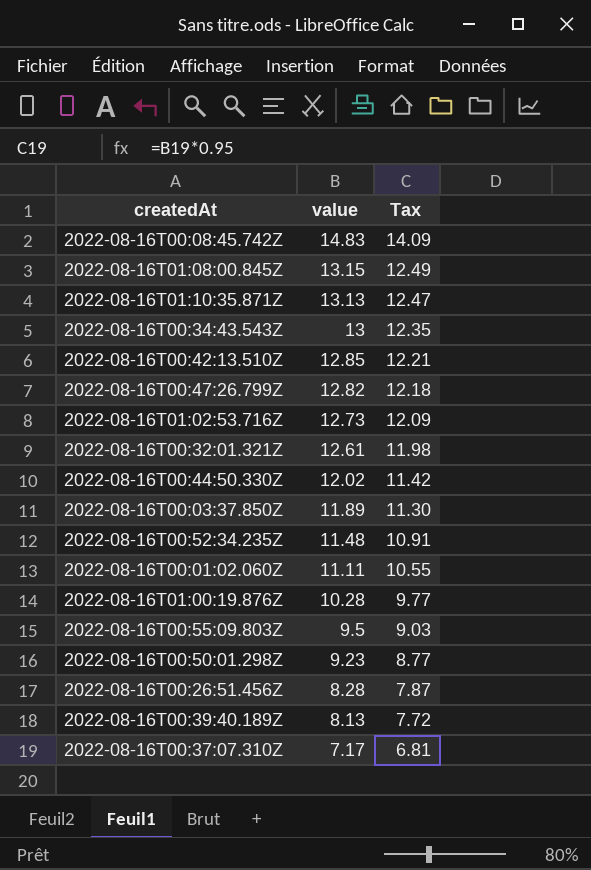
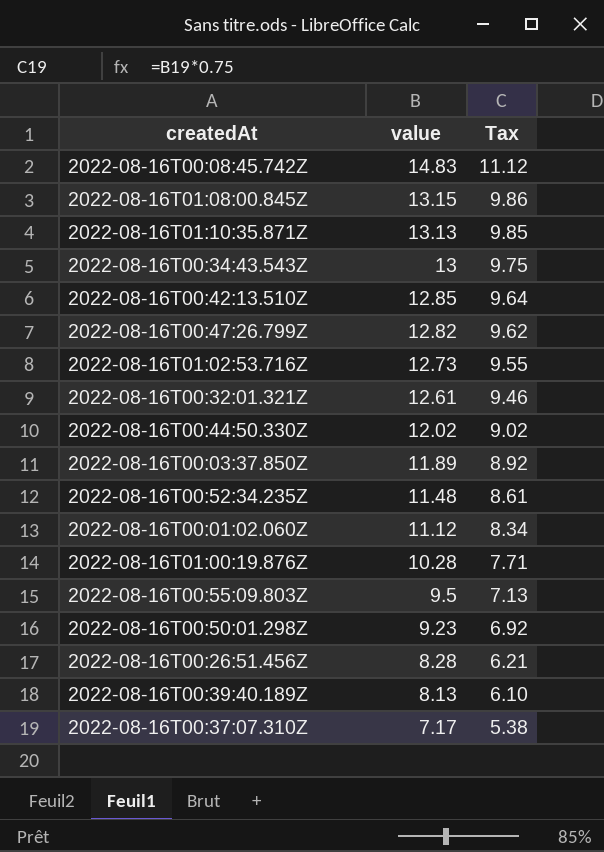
column Tax | formula: [value] * 0.95 -> [value] * 0.75
2022-08-16T00:01:02.060Z | value: 11.11 -> 11.12

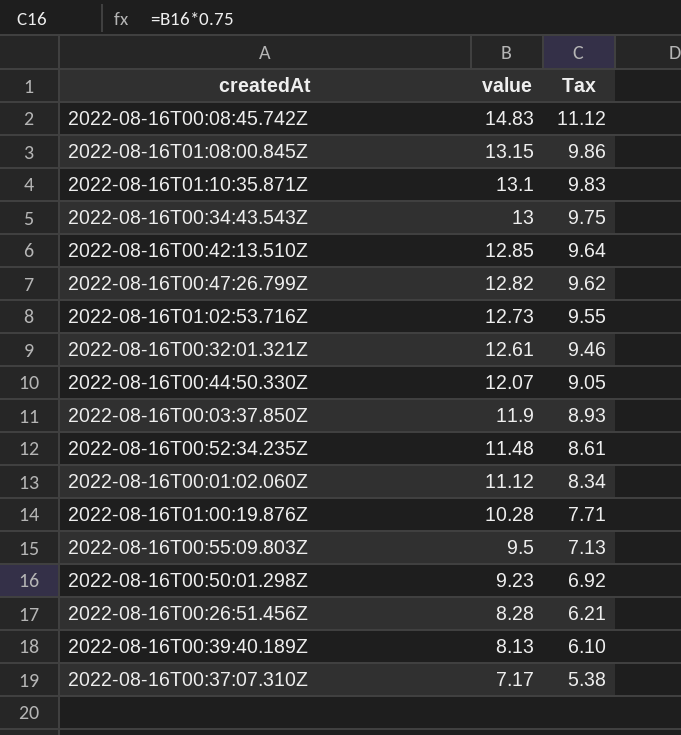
2022-08-16T01:10:35.871Z | value: 13.13 -> 13.1
2022-08-16T01:10:35.871Z | Tax: 9.85 -> 9.83
2022-08-16T00:44:50.330Z | value: 12.02 -> 12.07
2022-08-16T00:44:50.330Z | Tax: 9.02 -> 9.05
2022-08-16T00:03:37.850Z | value: 11.89 -> 11.9
2022-08-16T00:03:37.850Z | Tax: 8.92 -> 8.93

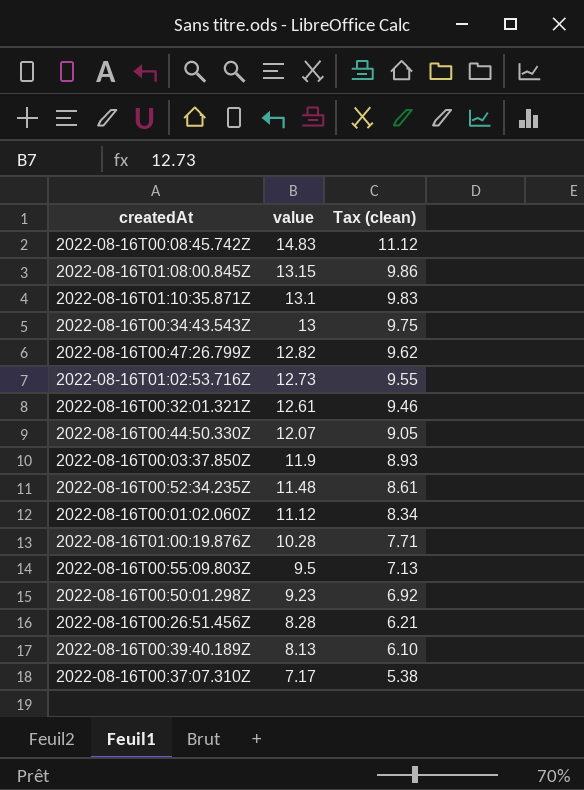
column name: Tax -> Tax (clean)
row 2022-08-16T00:42:13.510Z: 12.85 | 9.64 -> none

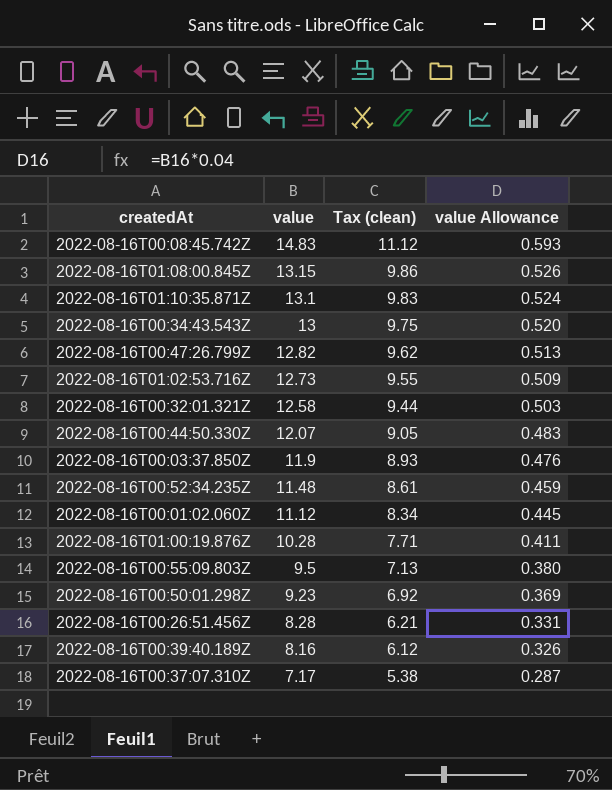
column value Allowance | formula: none -> [value] * 0.04
2022-08-16T00:32:01.321Z | value: 12.61 -> 12.58
2022-08-16T00:32:01.321Z | Tax (clean): 9.46 -> 9.44
2022-08-16T00:39:40.189Z | value: 8.13 -> 8.16
2022-08-16T00:39:40.189Z | Tax (clean): 6.10 -> 6.12

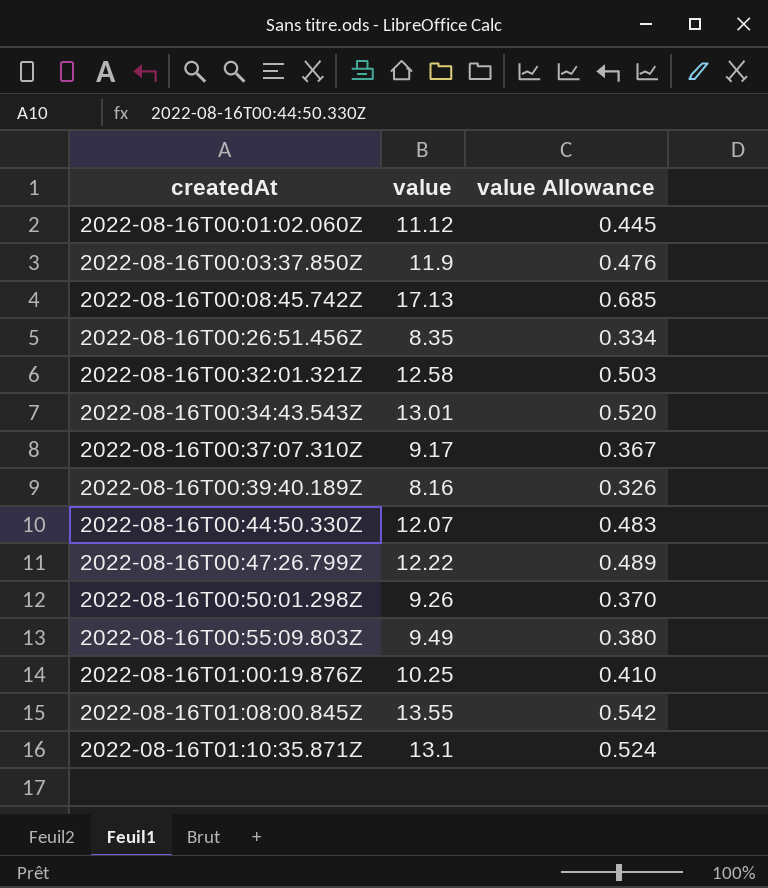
row order: value descending -> createdAt ascending
column Tax (clean) | formula: [value] * 0.75 -> none
row 2022-08-16T01:02:53.716Z: 12.73 | 9.55 | 0.509 -> none
row 2022-08-16T00:52:34.235Z: 11.48 | 8.61 | 0.459 -> none
2022-08-16T00:08:45.742Z | value: 14.83 -> 17.13
2022-08-16T00:08:45.742Z | value Allowance: 0.593 -> 0.685
2022-08-16T00:26:51.456Z | value: 8.28 -> 8.35
2022-08-16T00:26:51.456Z | value Allowance: 0.331 -> 0.334
2022-08-16T00:34:43.543Z | value: 13 -> 13.01
2022-08-16T00:37:07.310Z | value: 7.17 -> 9.17
2022-08-16T00:37:07.310Z | value Allowance: 0.287 -> 0.367
2022-08-16T00:47:26.799Z | value: 12.82 -> 12.22
2022-08-16T00:47:26.799Z | value Allowance: 0.513 -> 0.489
2022-08-16T00:50:01.298Z | value: 9.23 -> 9.26
2022-08-16T00:50:01.298Z | value Allowance: 0.369 -> 0.370
2022-08-16T00:55:09.803Z | value: 9.5 -> 9.49
2022-08-16T01:00:19.876Z | value: 10.28 -> 10.25
2022-08-16T01:00:19.876Z | value Allowance: 0.411 -> 0.410
2022-08-16T01:08:00.845Z | value: 13.15 -> 13.55
2022-08-16T01:08:00.845Z | value Allowance: 0.526 -> 0.542

